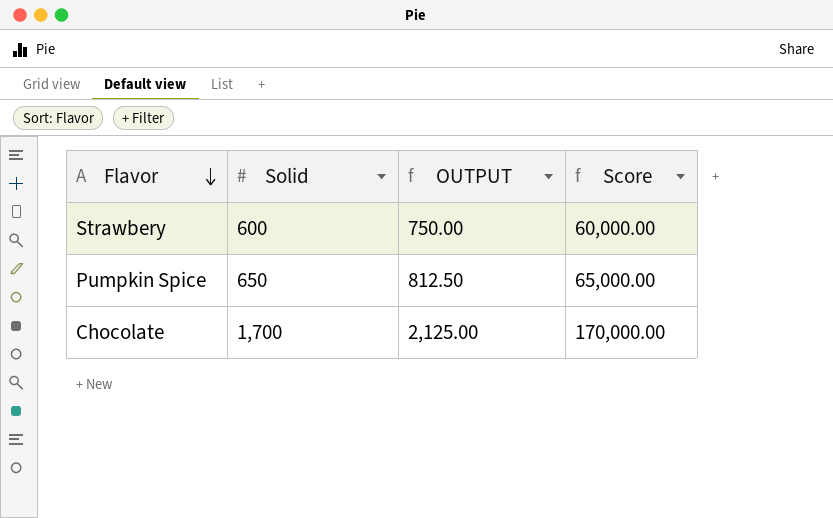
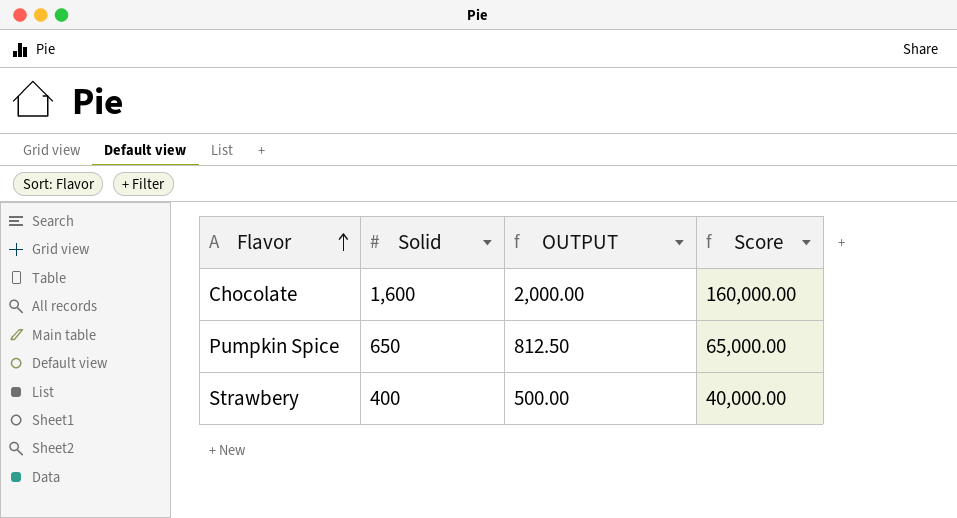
row order: Flavor descending -> Flavor ascending
Chocolate | Solid: 1,700 -> 1,600
Chocolate | OUTPUT: 2,125.00 -> 2,000.00
Chocolate | Score: 170,000.00 -> 160,000.00
Strawbery | Solid: 600 -> 400
Strawbery | OUTPUT: 750.00 -> 500.00
Strawbery | Score: 60,000.00 -> 40,000.00

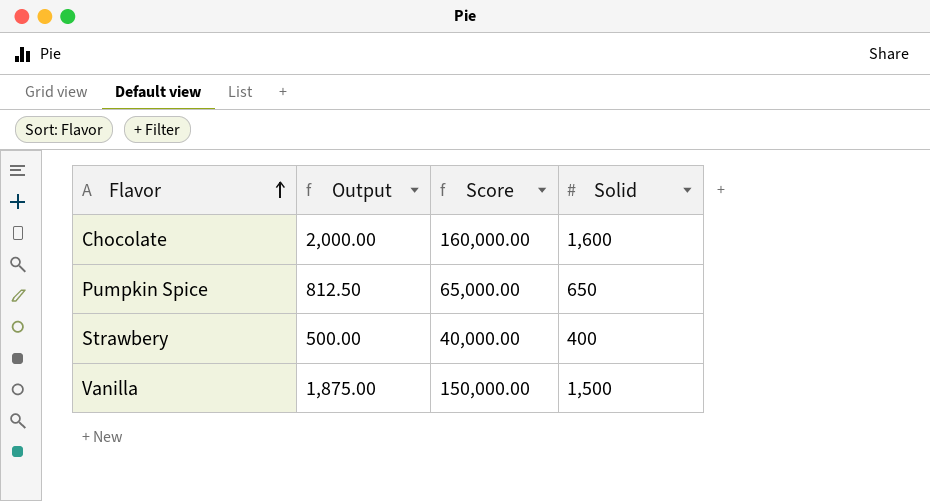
column name: OUTPUT -> Output
column Solid | position: 2 -> 4
row Vanilla: none -> 1,875.00 | 150,000.00 | 1,500

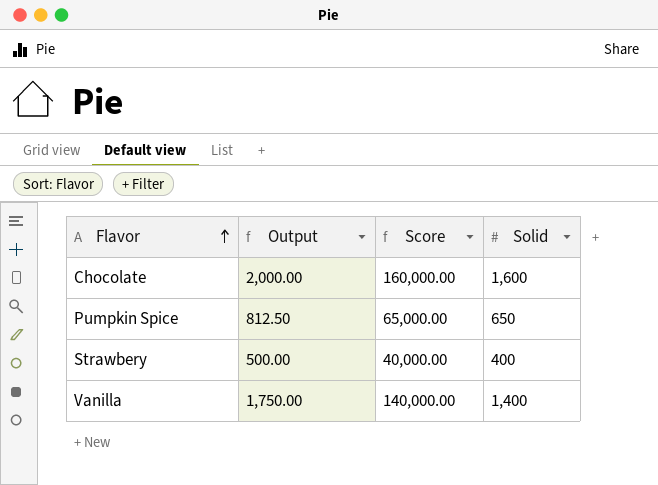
Vanilla | Output: 1,875.00 -> 1,750.00
Vanilla | Score: 150,000.00 -> 140,000.00
Vanilla | Solid: 1,500 -> 1,400

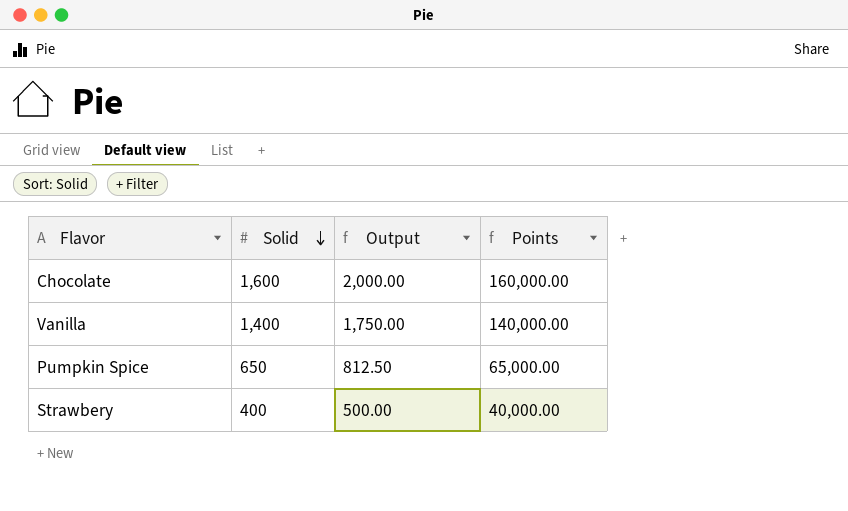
row order: Flavor ascending -> Solid descending
column Solid | position: 4 -> 2
column name: Score -> Points

